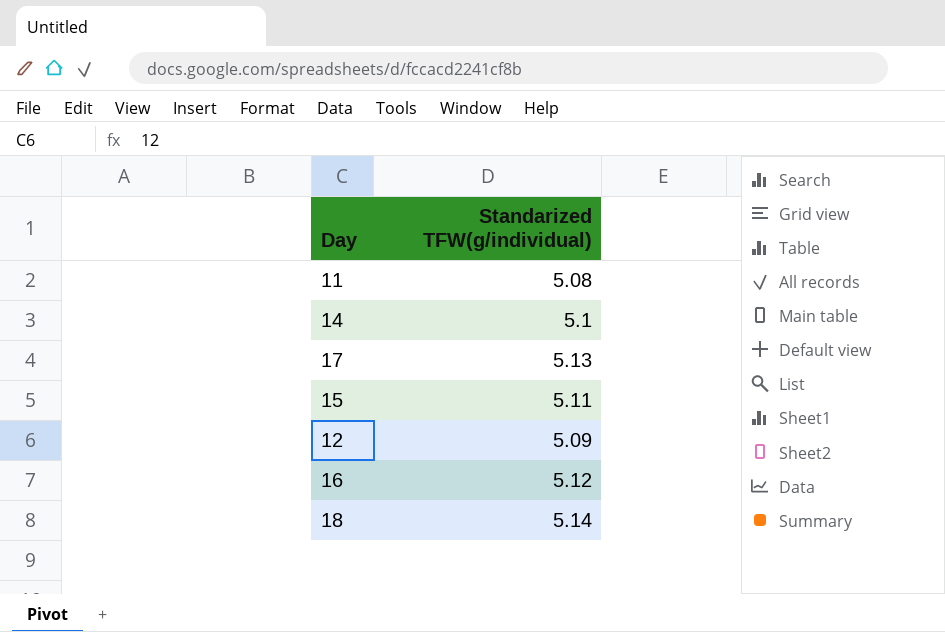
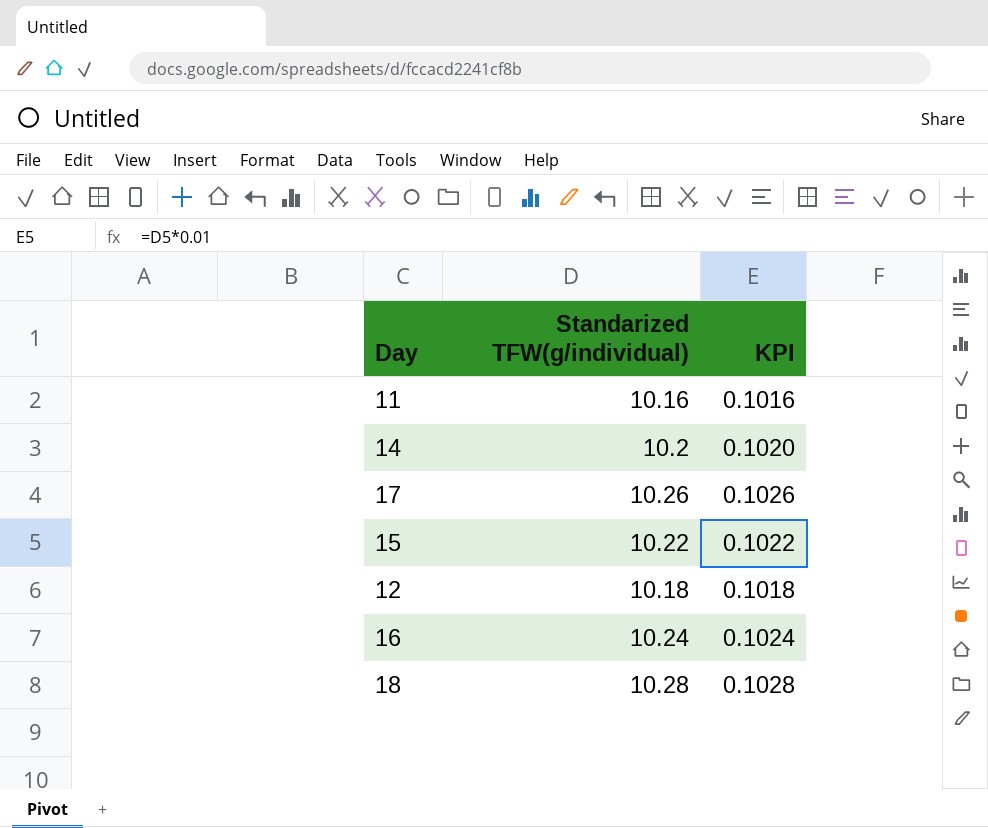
column KPI | formula: none -> [Standarized TFW(g/individual)] * 0.01
11 | Standarized TFW(g/individual): 5.08 -> 10.16
14 | Standarized TFW(g/individual): 5.1 -> 10.2
17 | Standarized TFW(g/individual): 5.13 -> 10.26
15 | Standarized TFW(g/individual): 5.11 -> 10.22
12 | Standarized TFW(g/individual): 5.09 -> 10.18
16 | Standarized TFW(g/individual): 5.12 -> 10.24
18 | Standarized TFW(g/individual): 5.14 -> 10.28

